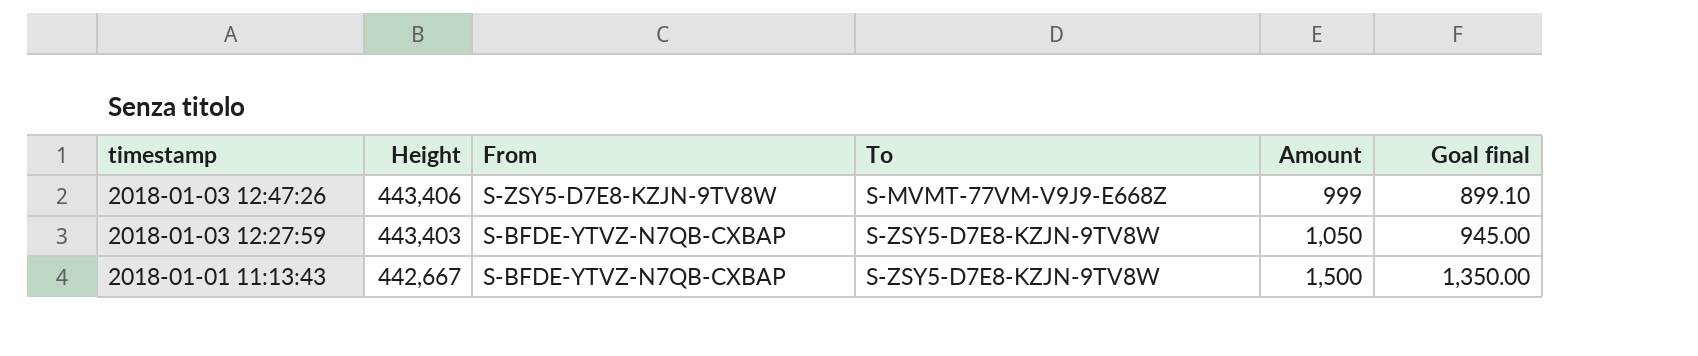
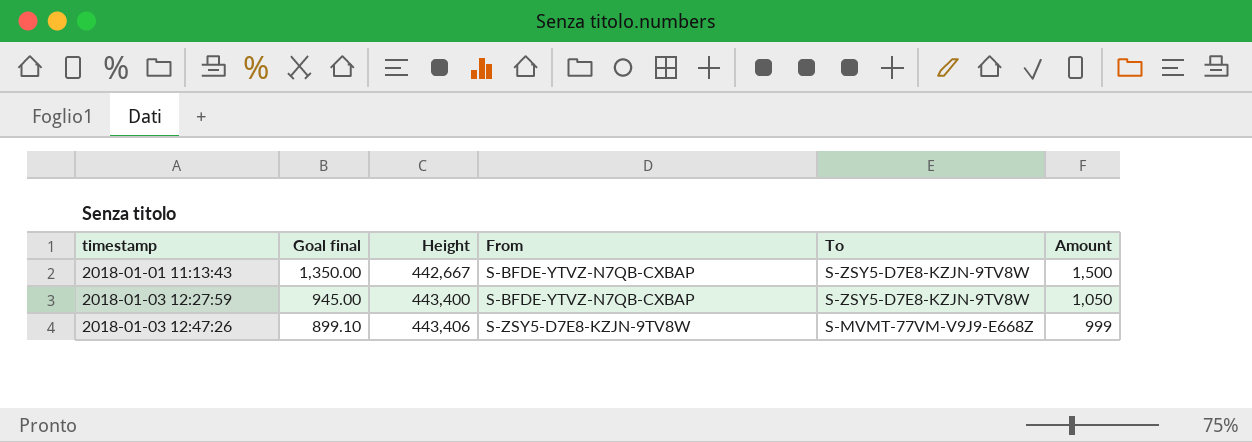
row order: timestamp descending -> timestamp ascending
column Goal final | position: 6 -> 2
2018-01-03 12:27:59 | Height: 443,403 -> 443,400

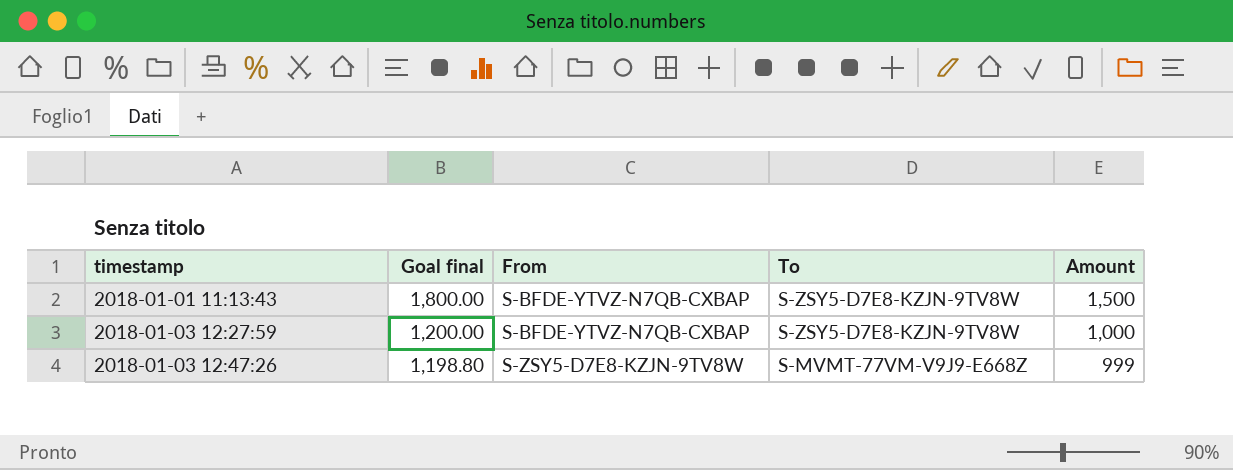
column Height | position: 3 -> none
column Goal final | formula: [Amount] * 0.9 -> [Amount] * 1.2
2018-01-03 12:27:59 | Amount: 1,050 -> 1,000

